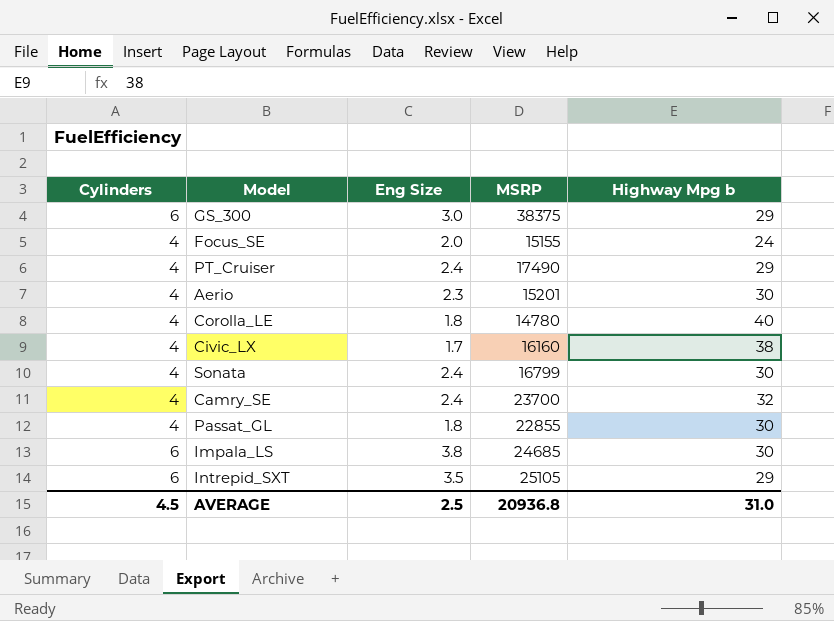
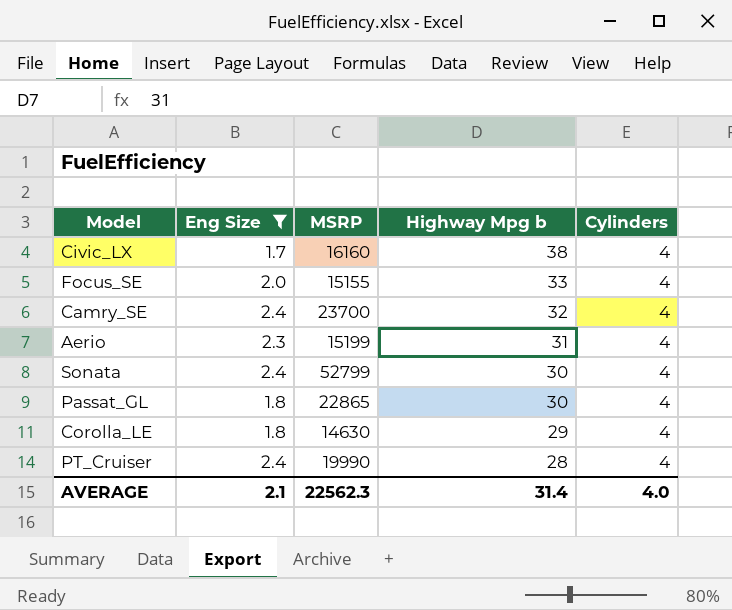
filter: none -> Eng Size <= 2.4
row order: none -> Highway Mpg b descending
column Cylinders | position: 1 -> 5
Focus_SE | Highway Mpg b: 24 -> 33
Aerio | MSRP: 15201 -> 15199
Aerio | Highway Mpg b: 30 -> 31
Sonata | MSRP: 16799 -> 52799
Passat_GL | MSRP: 22855 -> 22865
Corolla_LE | MSRP: 14780 -> 14630
Corolla_LE | Highway Mpg b: 40 -> 29
PT_Cruiser | MSRP: 17490 -> 19990
PT_Cruiser | Highway Mpg b: 29 -> 28
AVERAGE | Eng Size: 2.5 -> 2.1
AVERAGE | MSRP: 20936.8 -> 22562.3
AVERAGE | Highway Mpg b: 31.0 -> 31.4
AVERAGE | Cylinders: 4.5 -> 4.0

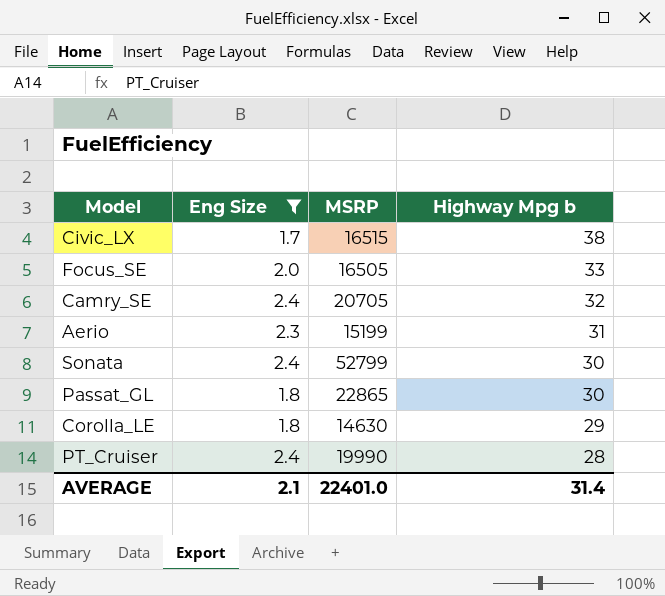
column Cylinders | position: 5 -> none
Civic_LX | MSRP: 16160 -> 16515
Focus_SE | MSRP: 15155 -> 16505
Camry_SE | MSRP: 23700 -> 20705
AVERAGE | MSRP: 22562.3 -> 22401.0

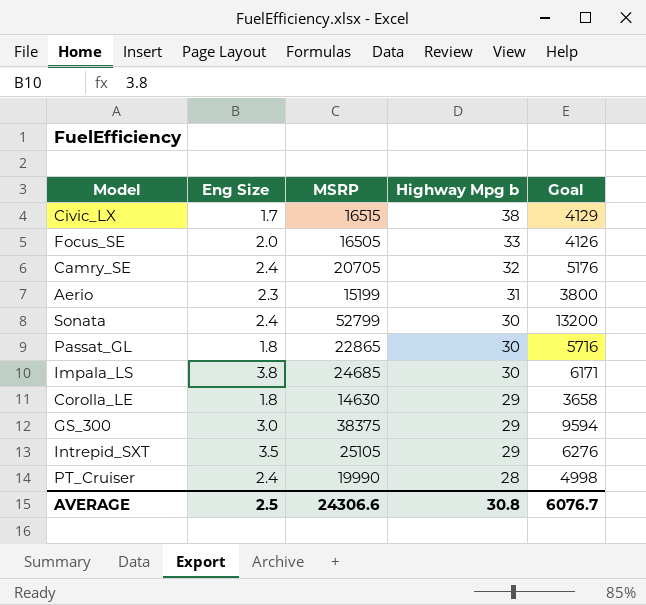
filter: Eng Size <= 2.4 -> none
column Goal | formula: none -> [MSRP] * 0.25
AVERAGE | Eng Size: 2.1 -> 2.5
AVERAGE | MSRP: 22401.0 -> 24306.6
AVERAGE | Highway Mpg b: 31.4 -> 30.8

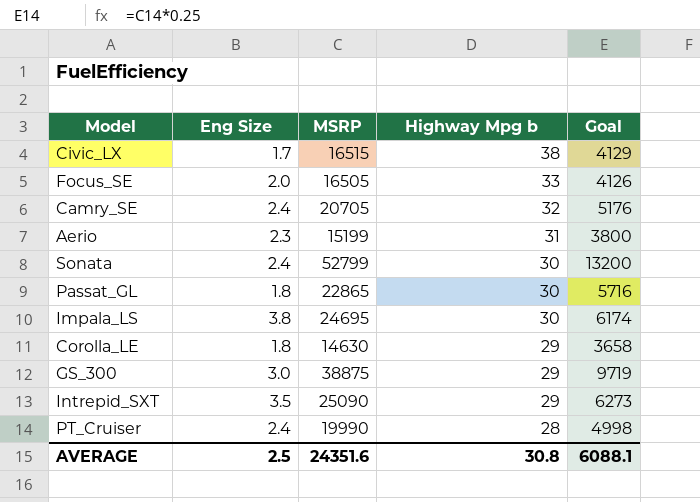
Impala_LS | MSRP: 24685 -> 24695
Impala_LS | Goal: 6171 -> 6174
GS_300 | MSRP: 38375 -> 38875
GS_300 | Goal: 9594 -> 9719
Intrepid_SXT | MSRP: 25105 -> 25090
Intrepid_SXT | Goal: 6276 -> 6273
AVERAGE | MSRP: 24306.6 -> 24351.6
AVERAGE | Goal: 6076.7 -> 6088.1

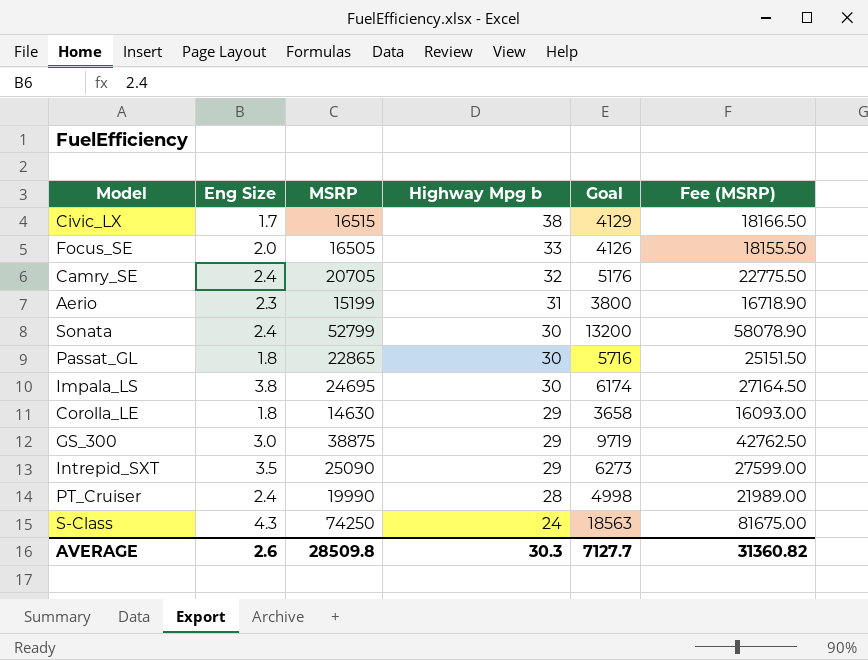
column Fee (MSRP) | formula: none -> [MSRP] * 1.1
row S-Class: none -> 4.3 | 74250 | 24 | 18563 | 81675.00
AVERAGE | Eng Size: 2.5 -> 2.6
AVERAGE | MSRP: 24351.6 -> 28509.8
AVERAGE | Highway Mpg b: 30.8 -> 30.3
AVERAGE | Goal: 6088.1 -> 7127.7

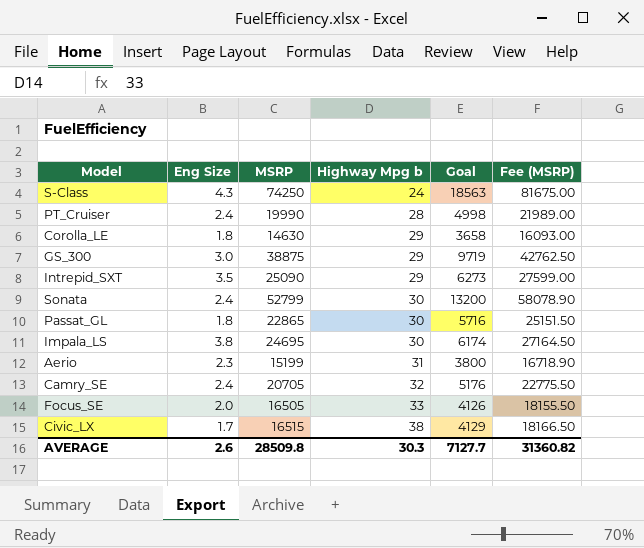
row order: Highway Mpg b descending -> Highway Mpg b ascending

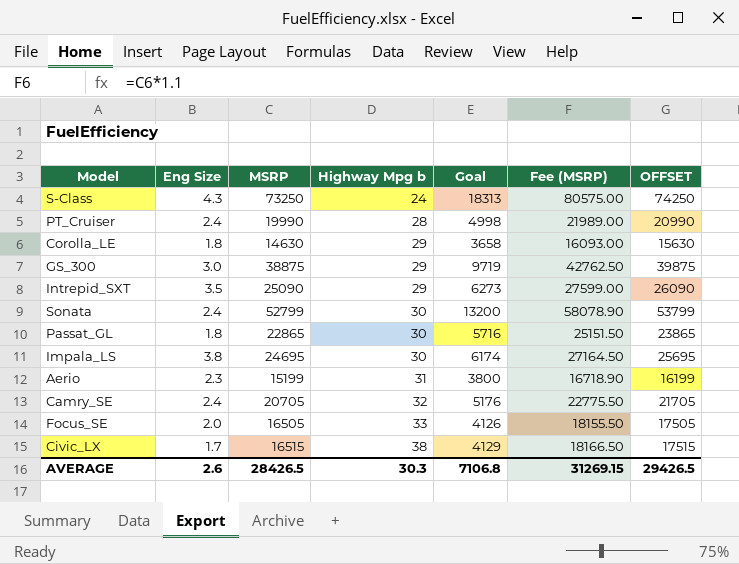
column OFFSET | formula: none -> [MSRP] + 1000
S-Class | MSRP: 74250 -> 73250
S-Class | Goal: 18563 -> 18313
S-Class | Fee (MSRP): 81675.00 -> 80575.00
AVERAGE | MSRP: 28509.8 -> 28426.5
AVERAGE | Goal: 7127.7 -> 7106.8
AVERAGE | Fee (MSRP): 31360.82 -> 31269.15

